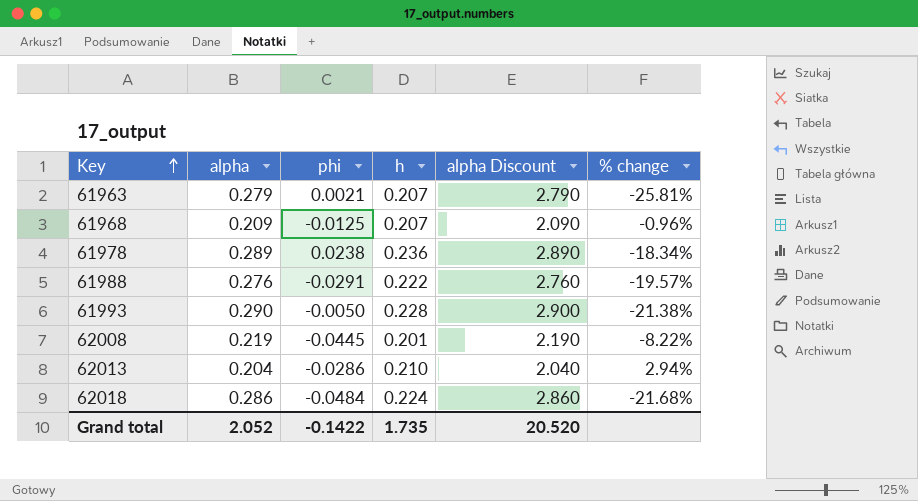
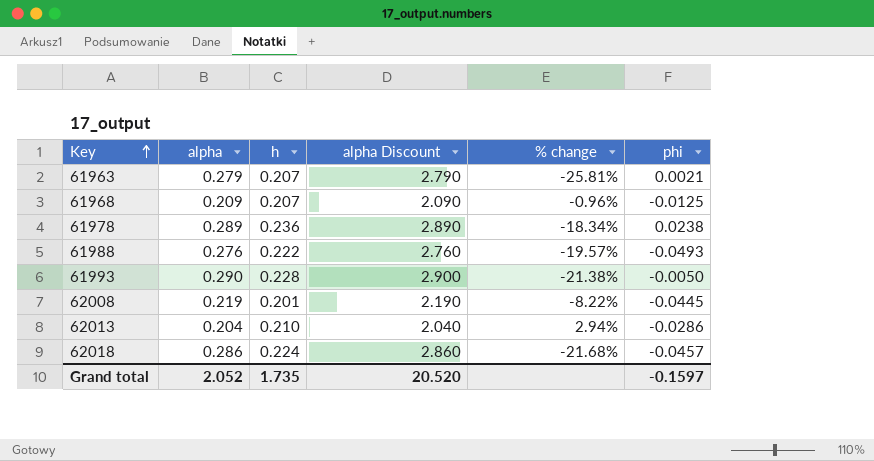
column phi | position: 3 -> 6
61988 | phi: -0.0291 -> -0.0493
62018 | phi: -0.0484 -> -0.0457
Grand total | phi: -0.1422 -> -0.1597

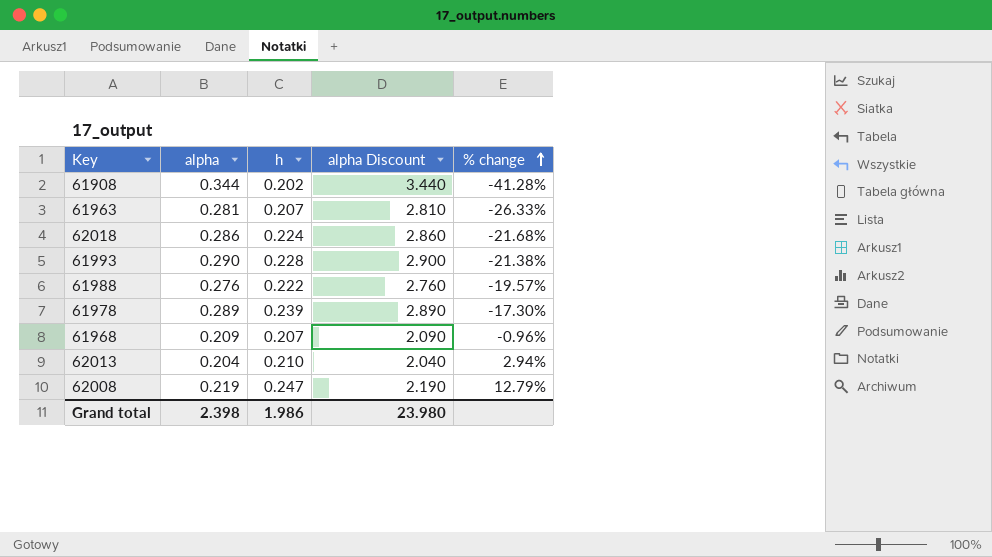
row order: Key ascending -> % change ascending
column phi | position: 6 -> none
row 61908: none -> 0.344 | 0.202 | 3.440 | -41.28%
61963 | alpha: 0.279 -> 0.281
61963 | alpha Discount: 2.790 -> 2.810
61963 | % change: -25.81% -> -26.33%
61978 | h: 0.236 -> 0.239
61978 | % change: -18.34% -> -17.30%
62008 | h: 0.201 -> 0.247
62008 | % change: -8.22% -> 12.79%
Grand total | alpha: 2.052 -> 2.398
Grand total | h: 1.735 -> 1.986
Grand total | alpha Discount: 20.520 -> 23.980

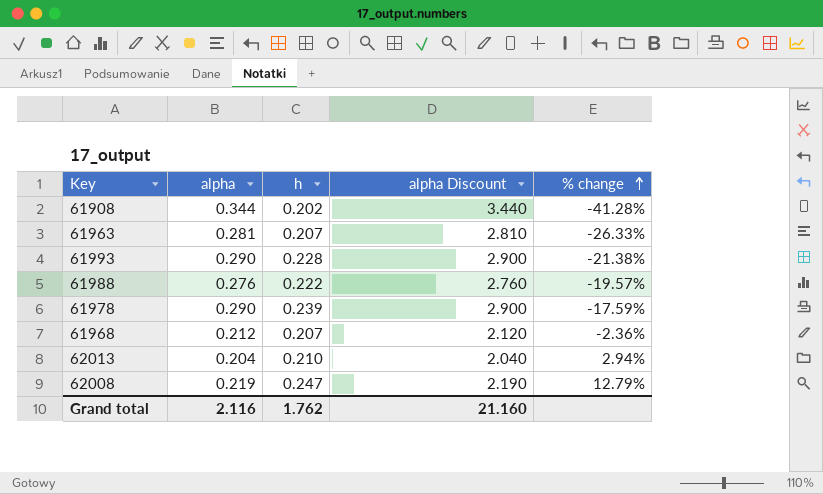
row 62018: 0.286 | 0.224 | 2.860 | -21.68% -> none
61978 | alpha: 0.289 -> 0.290
61978 | alpha Discount: 2.890 -> 2.900
61978 | % change: -17.30% -> -17.59%
61968 | alpha: 0.209 -> 0.212
61968 | alpha Discount: 2.090 -> 2.120
61968 | % change: -0.96% -> -2.36%
Grand total | alpha: 2.398 -> 2.116
Grand total | h: 1.986 -> 1.762
Grand total | alpha Discount: 23.980 -> 21.160

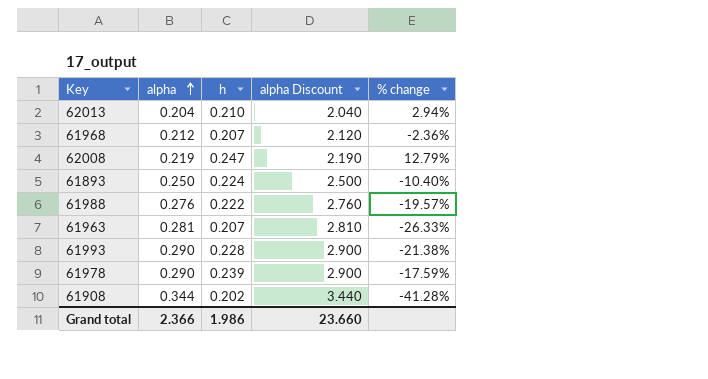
row order: % change ascending -> alpha ascending
row 61893: none -> 0.250 | 0.224 | 2.500 | -10.40%
Grand total | alpha: 2.116 -> 2.366
Grand total | h: 1.762 -> 1.986
Grand total | alpha Discount: 21.160 -> 23.660

